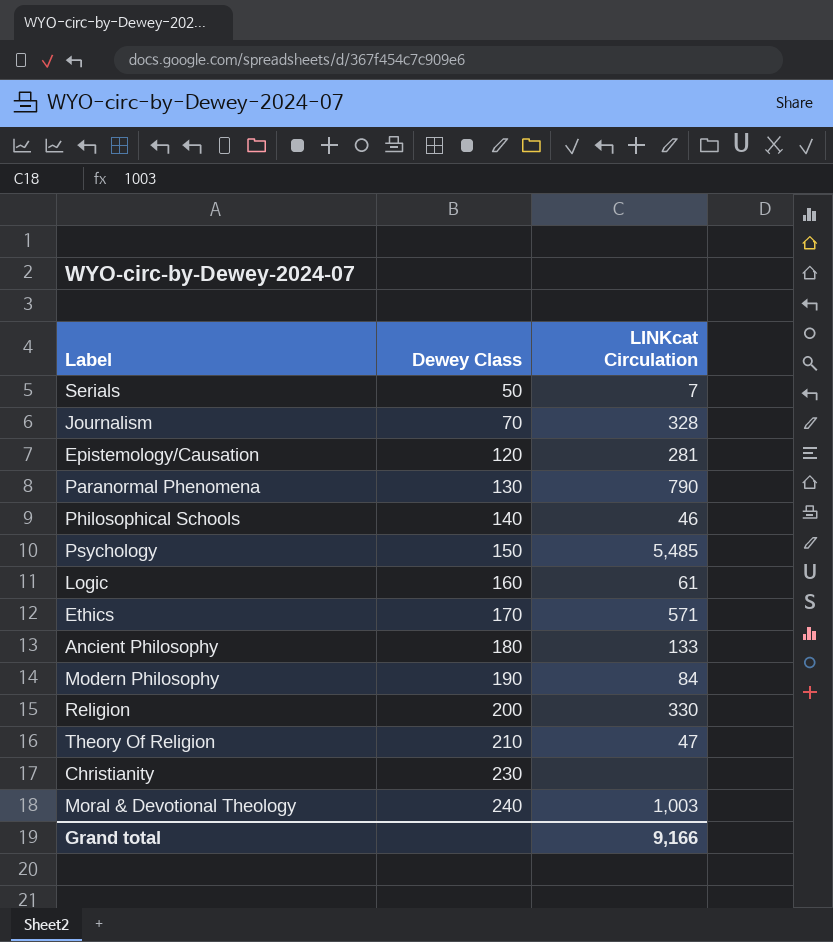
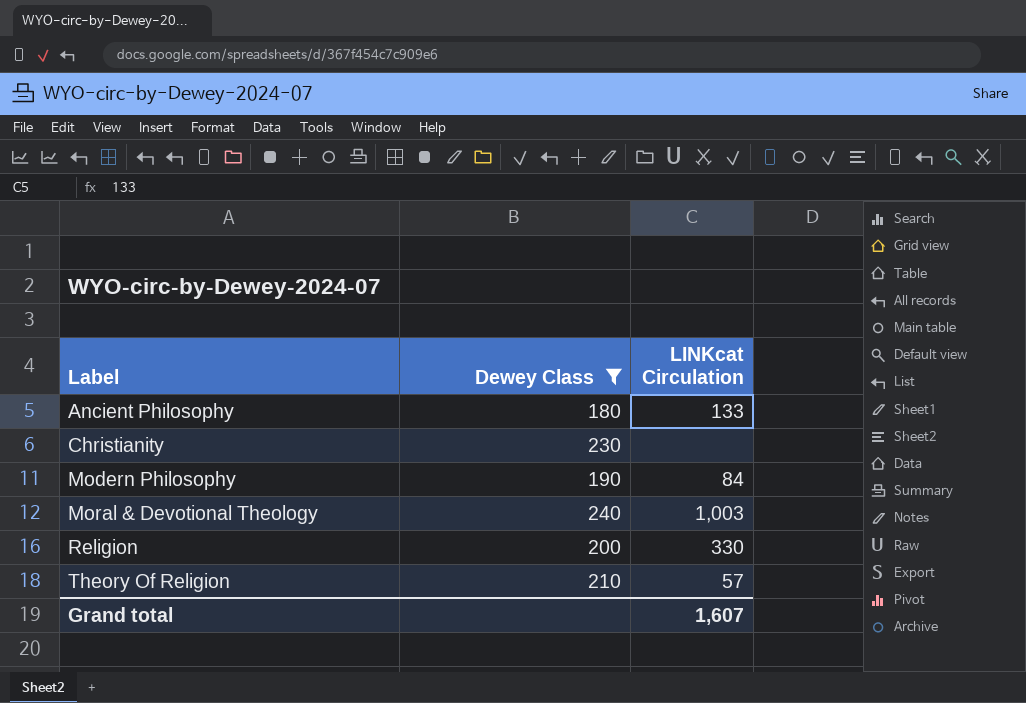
filter: none -> Dewey Class >= 180
row order: Dewey Class ascending -> Label ascending
Theory Of Religion | LINKcat Circulation: 47 -> 57
Grand total | LINKcat Circulation: 9,166 -> 1,607

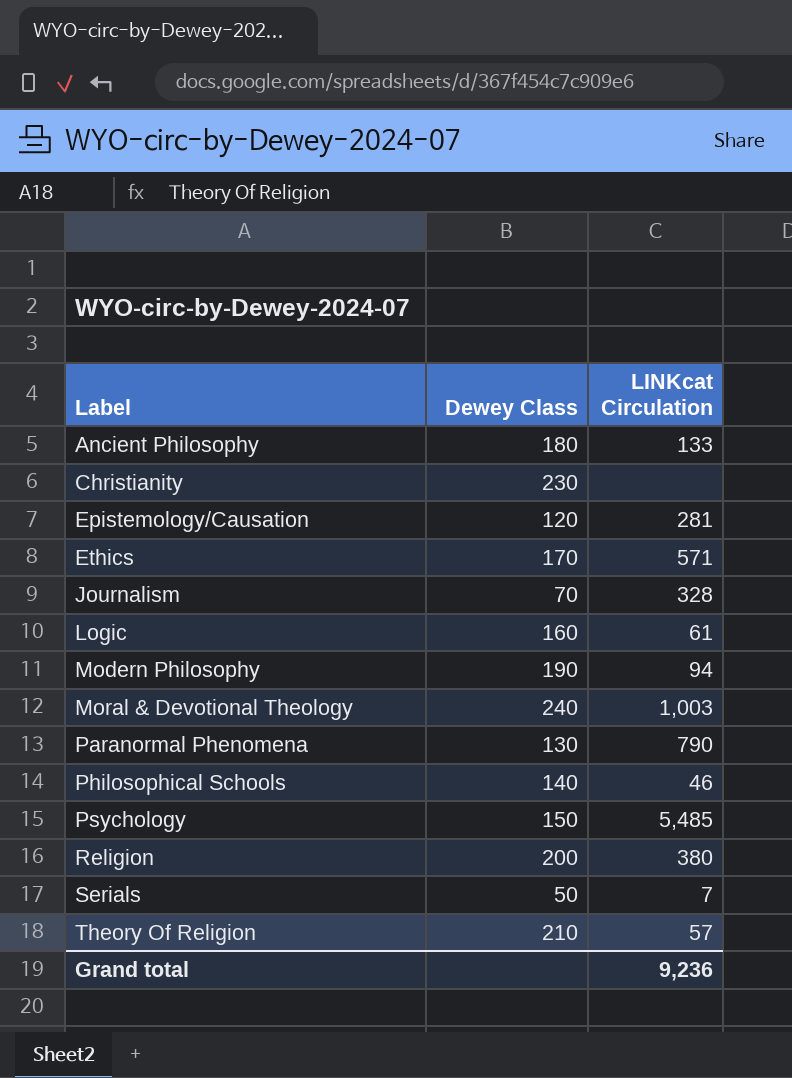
filter: Dewey Class >= 180 -> none
Modern Philosophy | LINKcat Circulation: 84 -> 94
Religion | LINKcat Circulation: 330 -> 380
Grand total | LINKcat Circulation: 1,607 -> 9,236

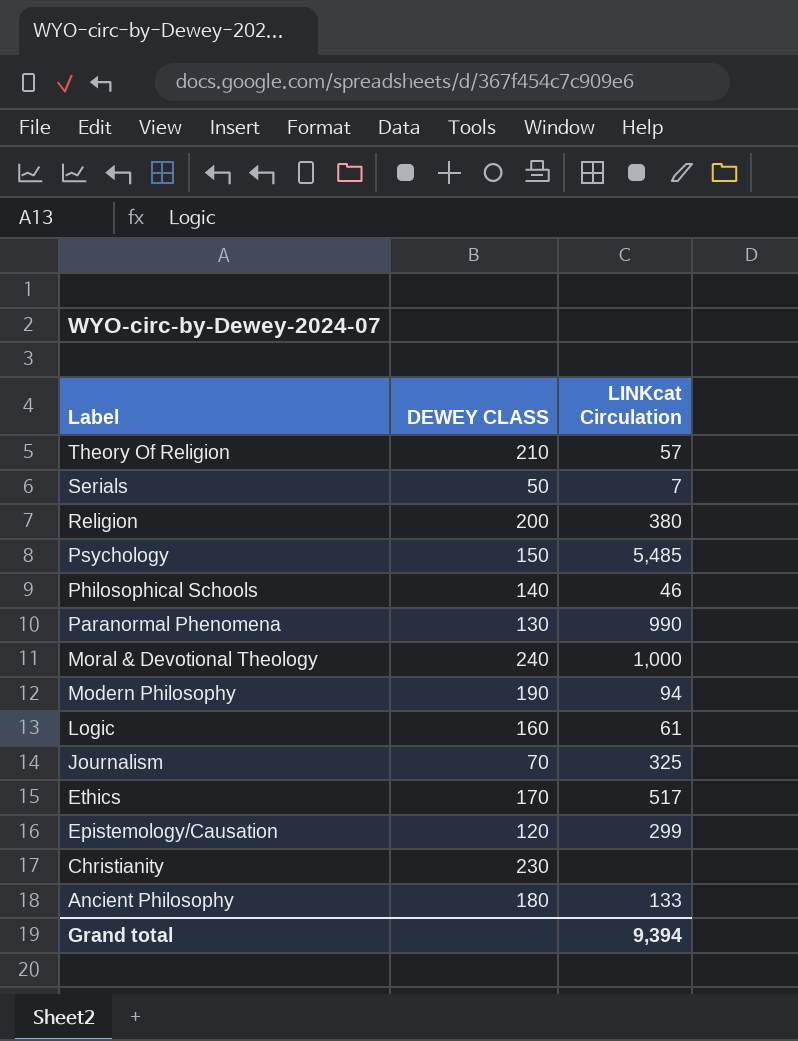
row order: Label ascending -> Label descending
column name: Dewey Class -> DEWEY CLASS
Paranormal Phenomena | LINKcat Circulation: 790 -> 990
Moral & Devotional Theology | LINKcat Circulation: 1,003 -> 1,000
Journalism | LINKcat Circulation: 328 -> 325
Ethics | LINKcat Circulation: 571 -> 517
Epistemology/Causation | LINKcat Circulation: 281 -> 299
Grand total | LINKcat Circulation: 9,236 -> 9,394

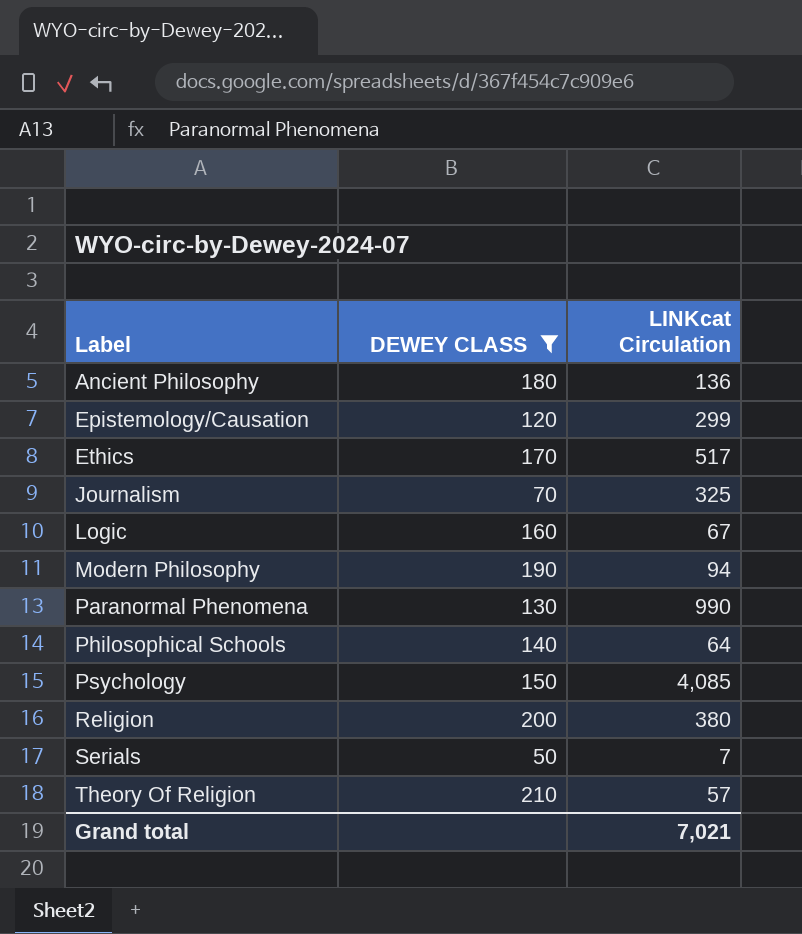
filter: none -> DEWEY CLASS <= 210
row order: Label descending -> Label ascending
Ancient Philosophy | LINKcat Circulation: 133 -> 136
Logic | LINKcat Circulation: 61 -> 67
Philosophical Schools | LINKcat Circulation: 46 -> 64
Psychology | LINKcat Circulation: 5,485 -> 4,085
Grand total | LINKcat Circulation: 9,394 -> 7,021

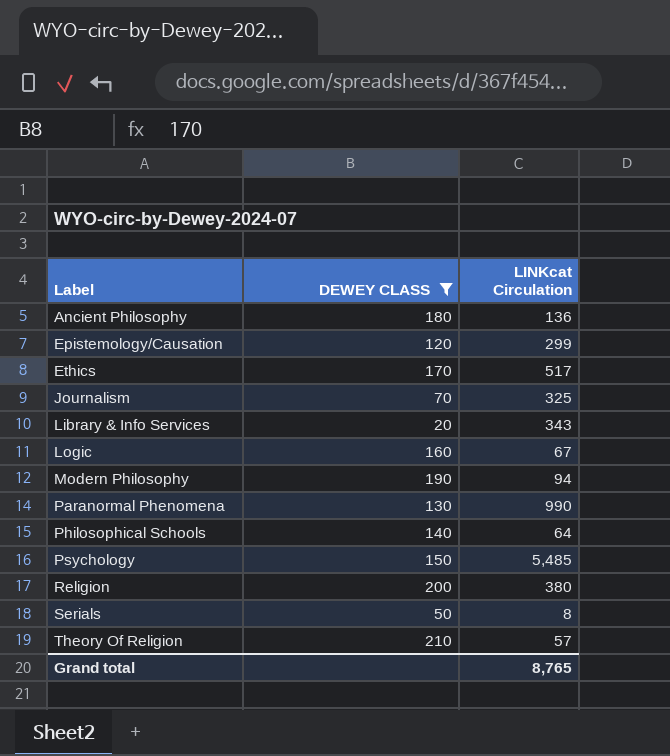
row Library & Info Services: none -> 20 | 343
Psychology | LINKcat Circulation: 4,085 -> 5,485
Serials | LINKcat Circulation: 7 -> 8
Grand total | LINKcat Circulation: 7,021 -> 8,765

